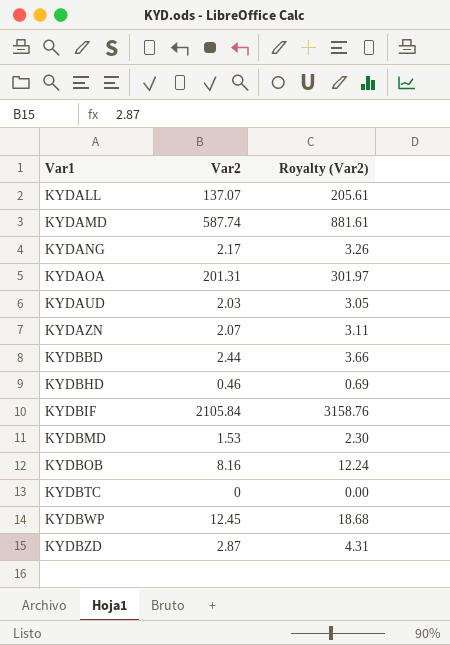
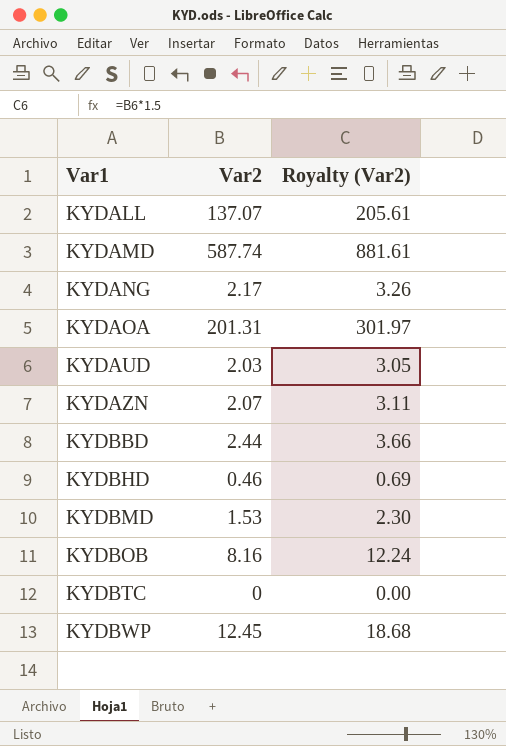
row KYDBIF: 2105.84 | 3158.76 -> none
row KYDBZD: 2.87 | 4.31 -> none

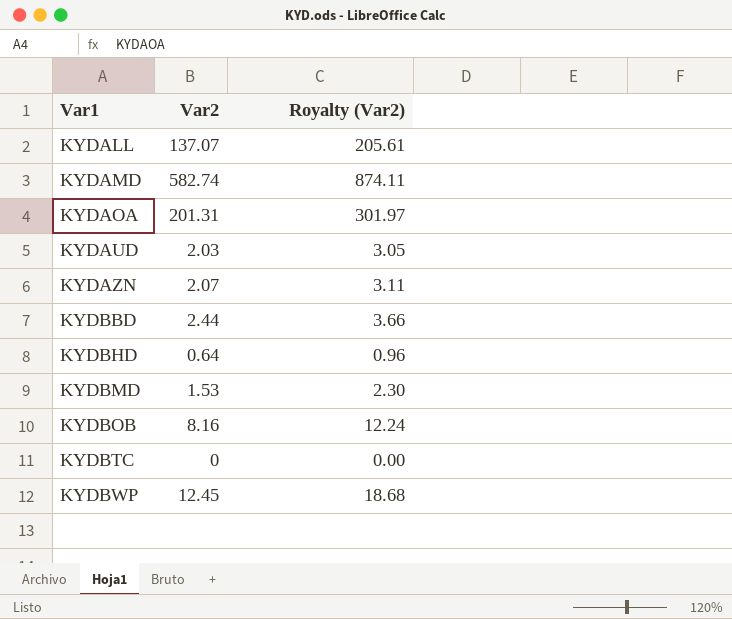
row KYDANG: 2.17 | 3.26 -> none
KYDAMD | Var2: 587.74 -> 582.74
KYDAMD | Royalty (Var2): 881.61 -> 874.11
KYDBHD | Var2: 0.46 -> 0.64
KYDBHD | Royalty (Var2): 0.69 -> 0.96

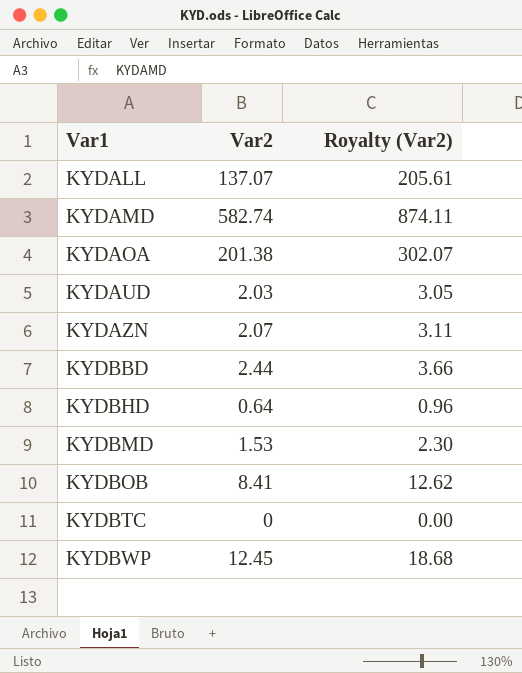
KYDAOA | Var2: 201.31 -> 201.38
KYDAOA | Royalty (Var2): 301.97 -> 302.07
KYDBOB | Var2: 8.16 -> 8.41
KYDBOB | Royalty (Var2): 12.24 -> 12.62

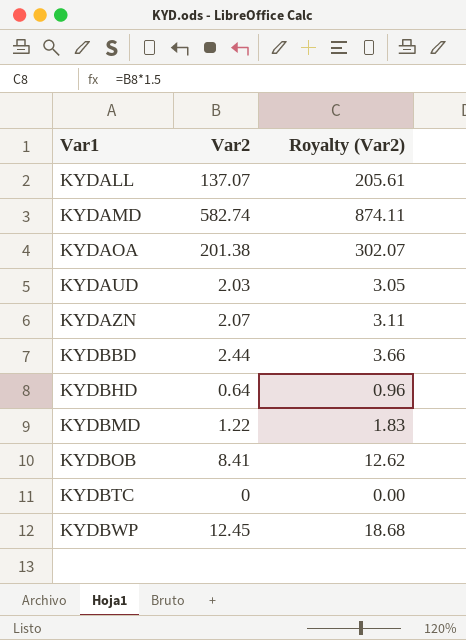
KYDBMD | Var2: 1.53 -> 1.22
KYDBMD | Royalty (Var2): 2.30 -> 1.83

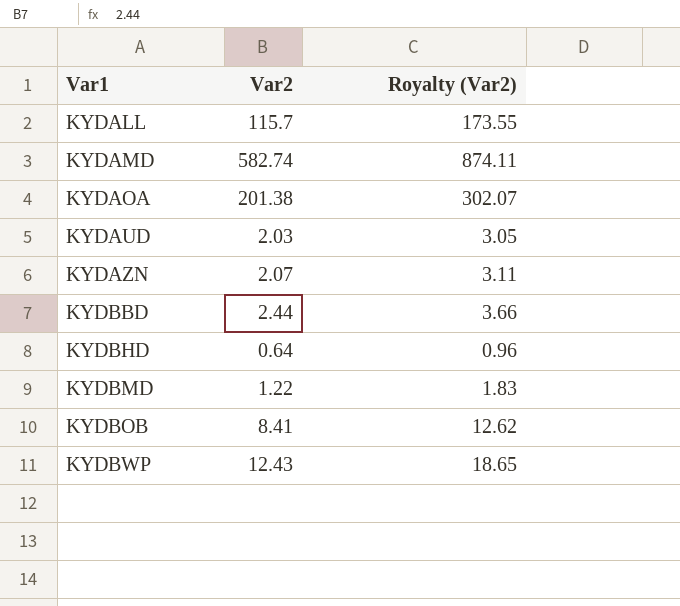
row KYDBTC: 0 | 0.00 -> none
KYDALL | Var2: 137.07 -> 115.7
KYDALL | Royalty (Var2): 205.61 -> 173.55
KYDBWP | Var2: 12.45 -> 12.43
KYDBWP | Royalty (Var2): 18.68 -> 18.65

